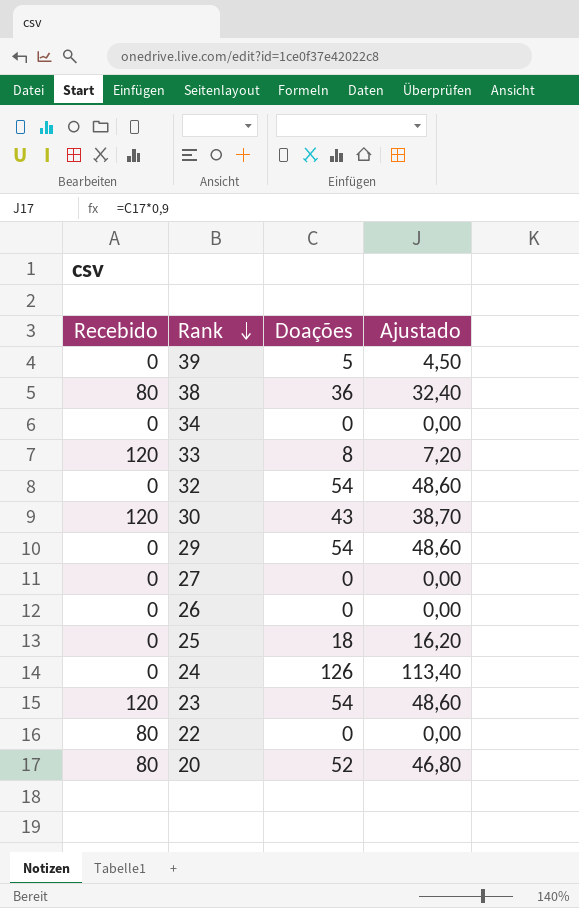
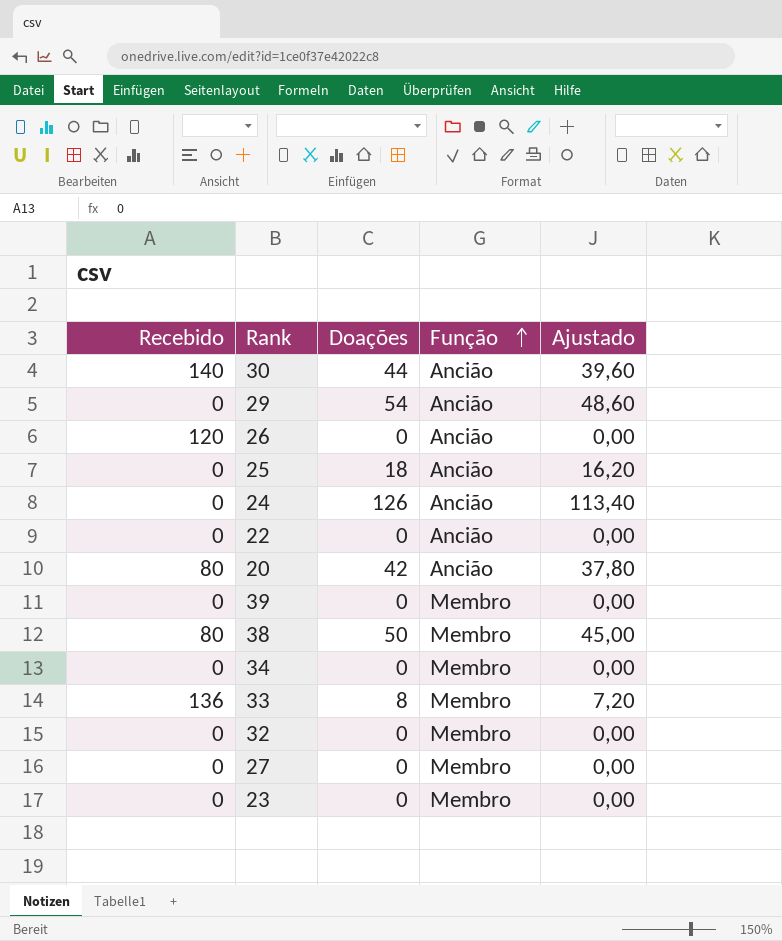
row order: Rank descending -> Função ascending
column Função | position: none -> 4
30 | Recebido: 120 -> 140
30 | Doações: 43 -> 44
30 | Ajustado: 38,70 -> 39,60
26 | Recebido: 0 -> 120
22 | Recebido: 80 -> 0
20 | Doações: 52 -> 42
20 | Ajustado: 46,80 -> 37,80
39 | Doações: 5 -> 0
39 | Ajustado: 4,50 -> 0,00
38 | Doações: 36 -> 50
38 | Ajustado: 32,40 -> 45,00
33 | Recebido: 120 -> 136
32 | Doações: 54 -> 0
32 | Ajustado: 48,60 -> 0,00
23 | Recebido: 120 -> 0
23 | Doações: 54 -> 0
23 | Ajustado: 48,60 -> 0,00

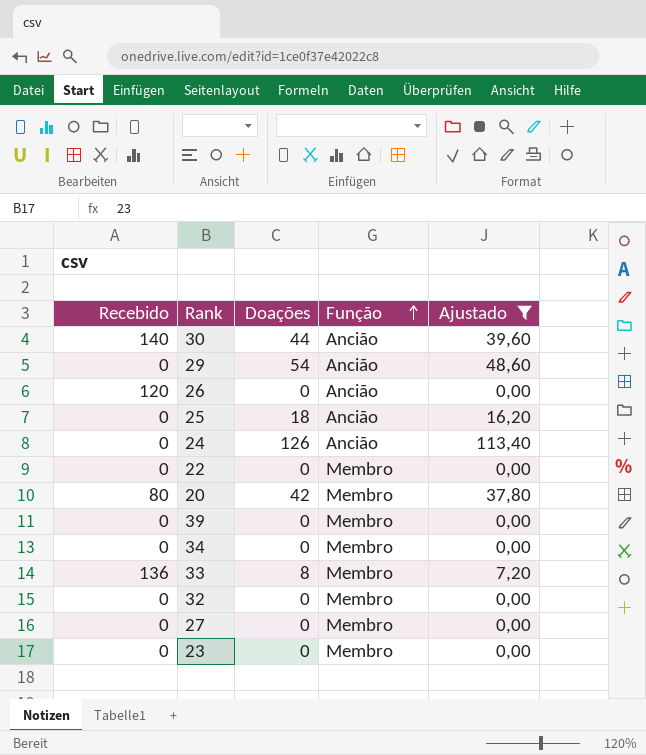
filter: none -> Ajustado != 45,00
22 | Função: Ancião -> Membro
20 | Função: Ancião -> Membro

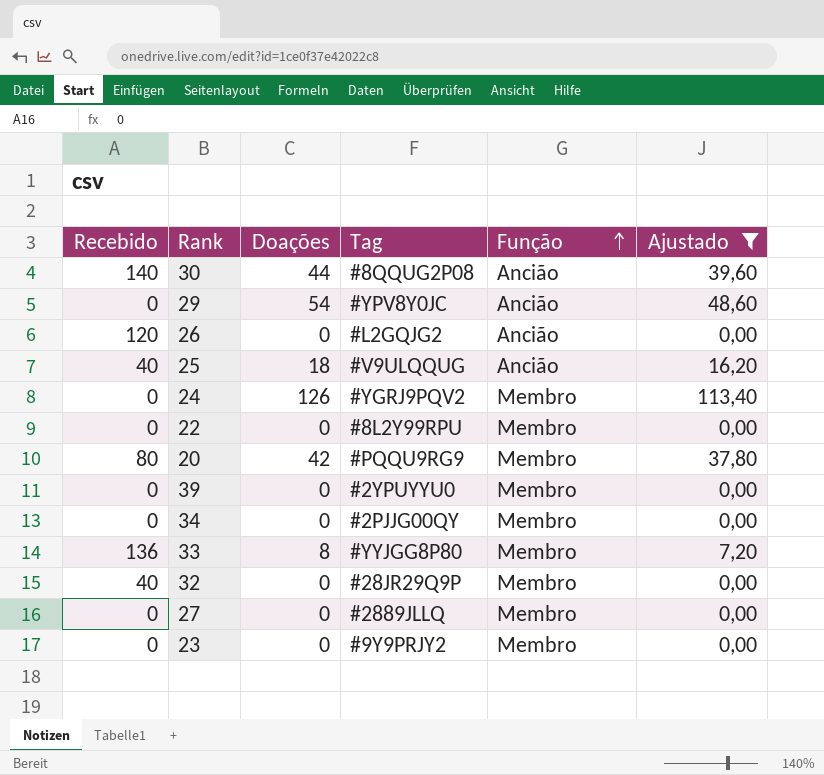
column Tag | position: none -> 4
25 | Recebido: 0 -> 40
24 | Função: Ancião -> Membro
32 | Recebido: 0 -> 40

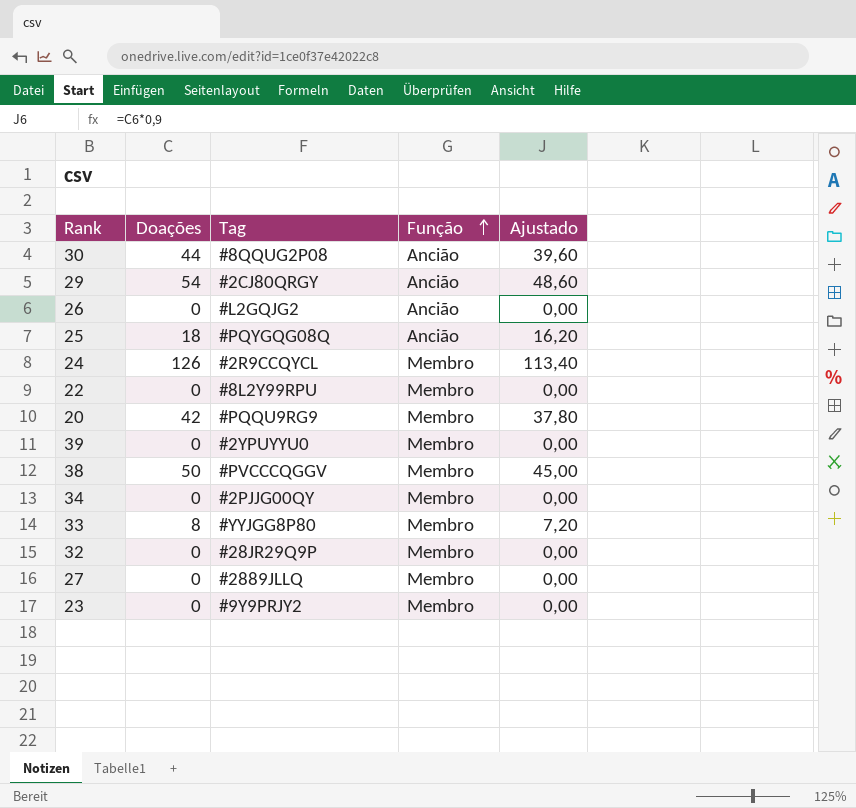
filter: Ajustado != 45,00 -> none
column Recebido | position: 1 -> none
29 | Tag: #YPV8Y0JC -> #2CJ80QRGY
25 | Tag: #V9ULQQUG -> #PQYGQG08Q
24 | Tag: #YGRJ9PQV2 -> #2R9CCQYCL

